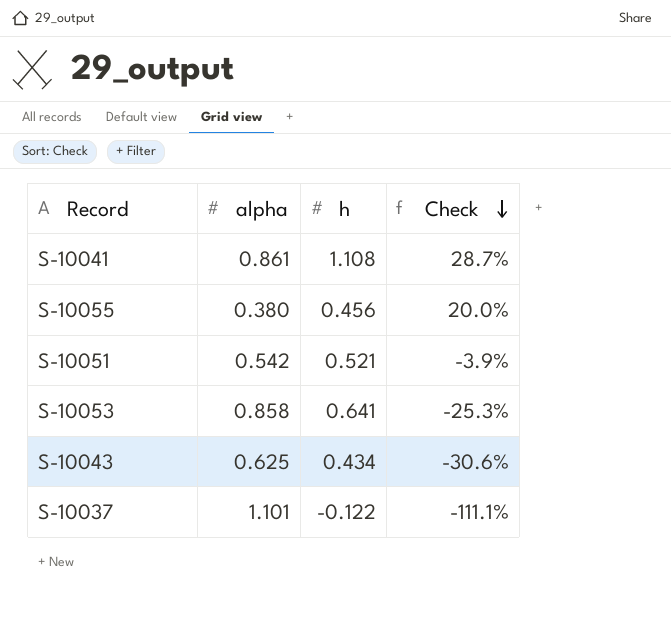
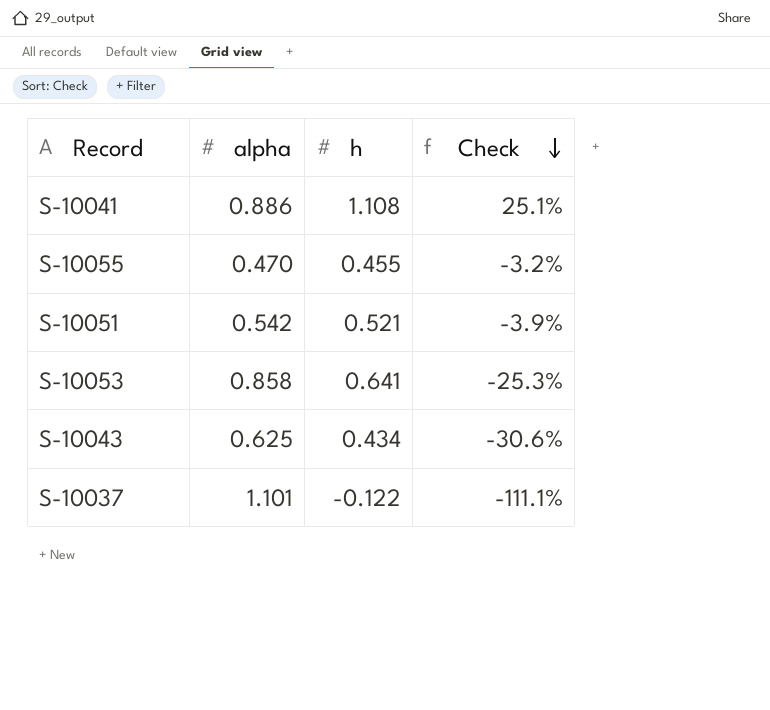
S-10041 | alpha: 0.861 -> 0.886
S-10041 | Check: 28.7% -> 25.1%
S-10055 | alpha: 0.380 -> 0.470
S-10055 | h: 0.456 -> 0.455
S-10055 | Check: 20.0% -> -3.2%

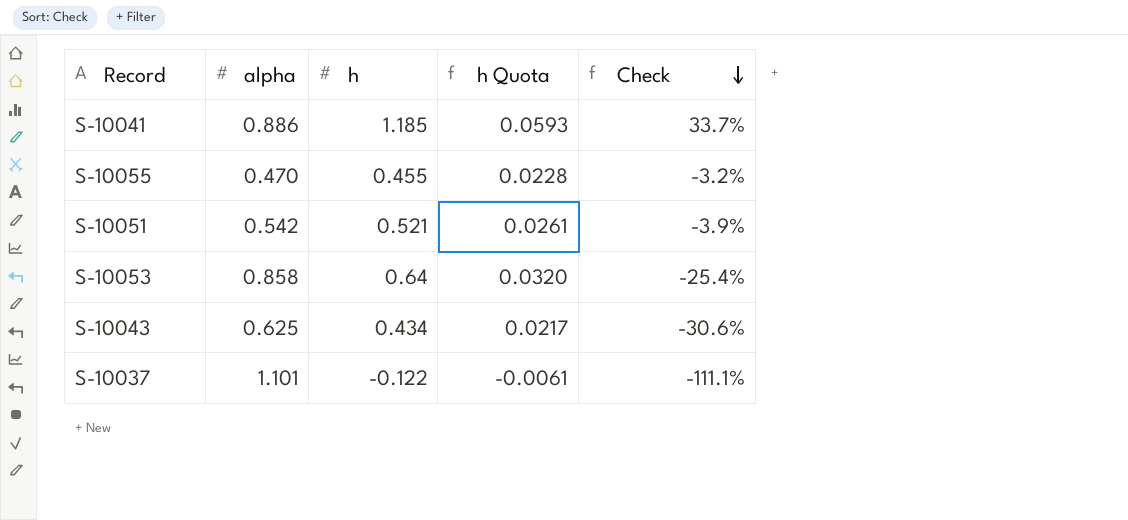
column h Quota | formula: none -> [h] * 0.05
S-10041 | h: 1.108 -> 1.185
S-10041 | Check: 25.1% -> 33.7%
S-10053 | h: 0.641 -> 0.64
S-10053 | Check: -25.3% -> -25.4%

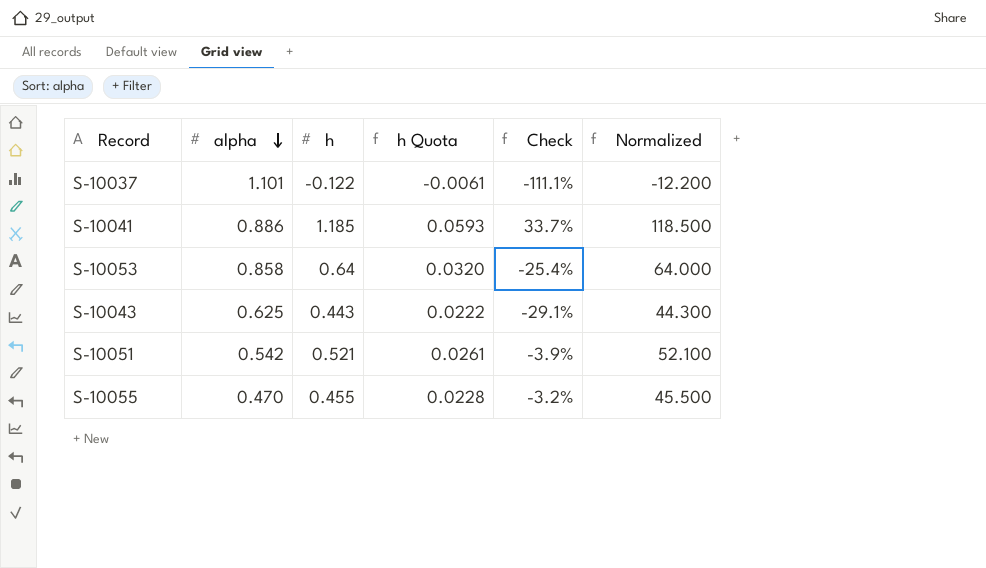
row order: Check descending -> alpha descending
column Normalized | formula: none -> [h] * 100
S-10043 | h: 0.434 -> 0.443
S-10043 | h Quota: 0.0217 -> 0.0222
S-10043 | Check: -30.6% -> -29.1%

